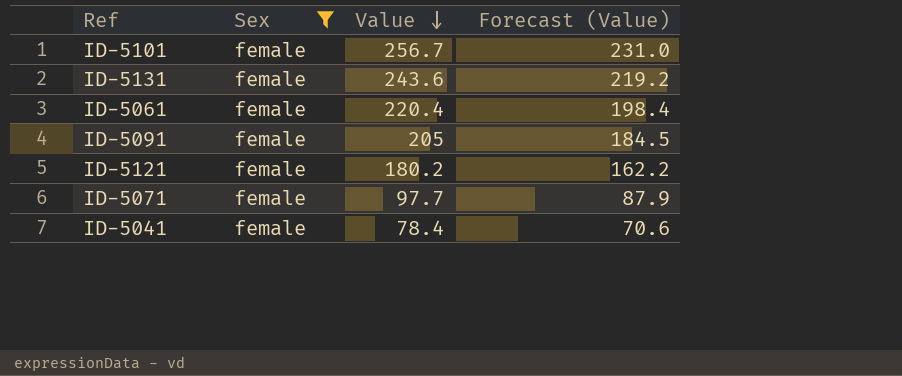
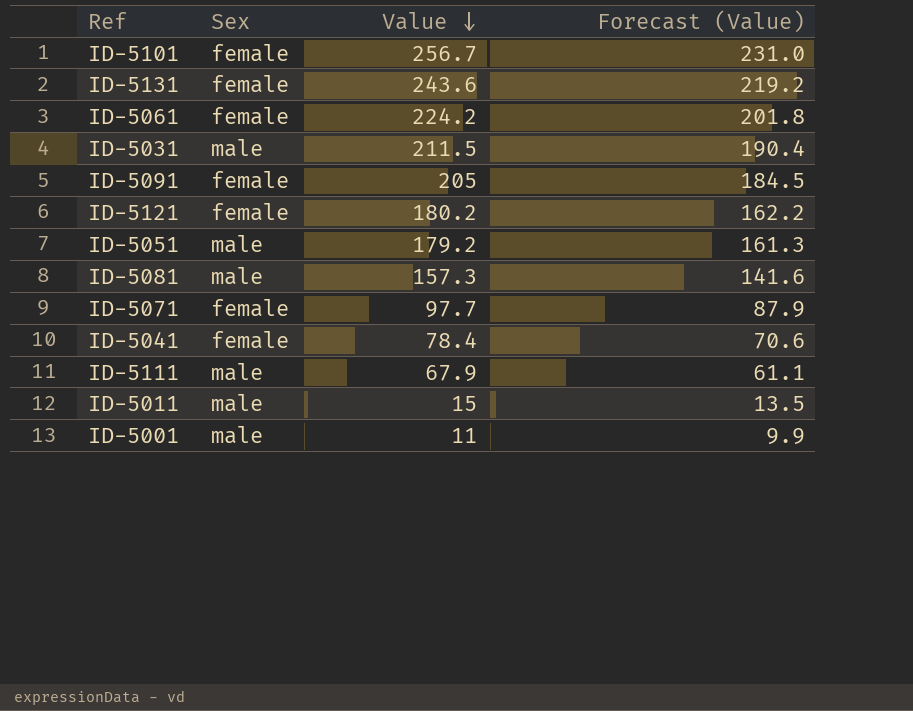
filter: Sex = female -> none
ID-5061 | Value: 220.4 -> 224.2
ID-5061 | Forecast (Value): 198.4 -> 201.8

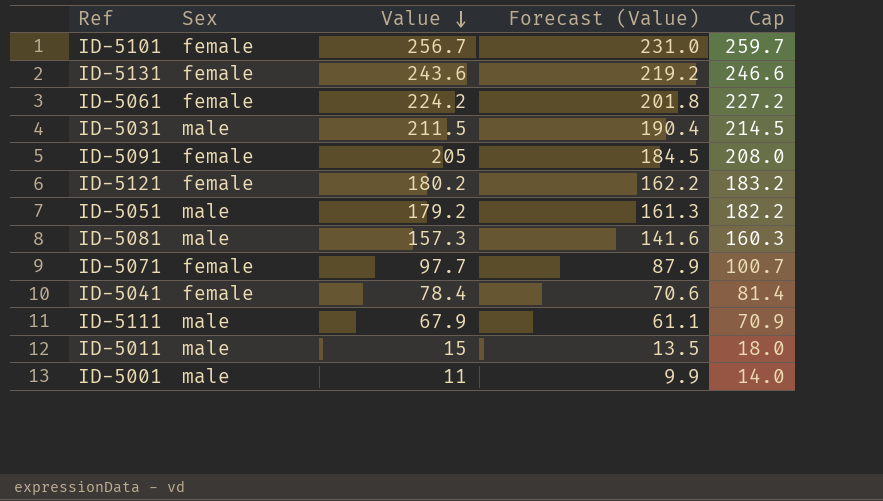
column Cap | formula: none -> [Value] + 3

